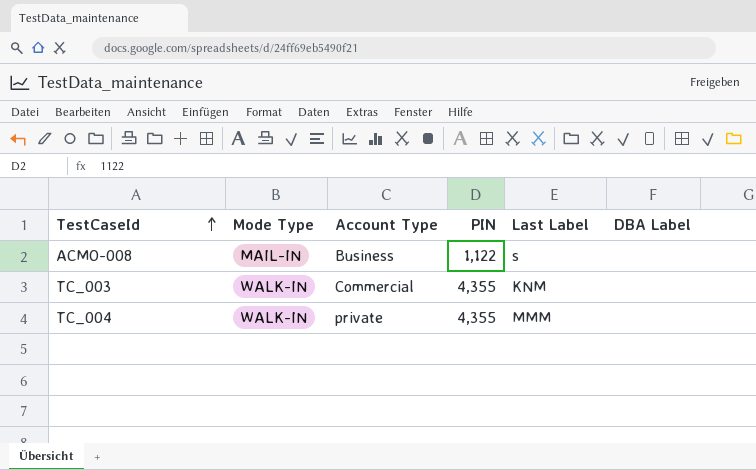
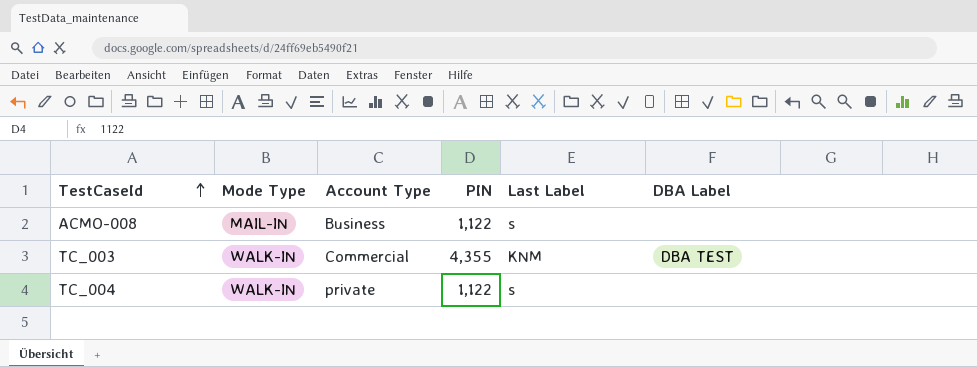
TC_003 | DBA Label: none -> DBA TEST
TC_004 | PIN: 4,355 -> 1,122
TC_004 | Last Label: MMM -> s

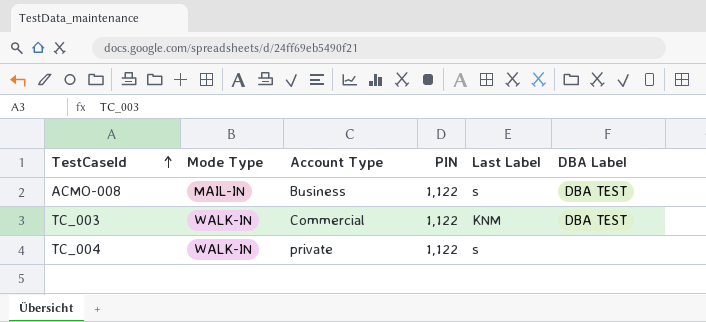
ACMO-008 | DBA Label: none -> DBA TEST
TC_003 | PIN: 4,355 -> 1,122

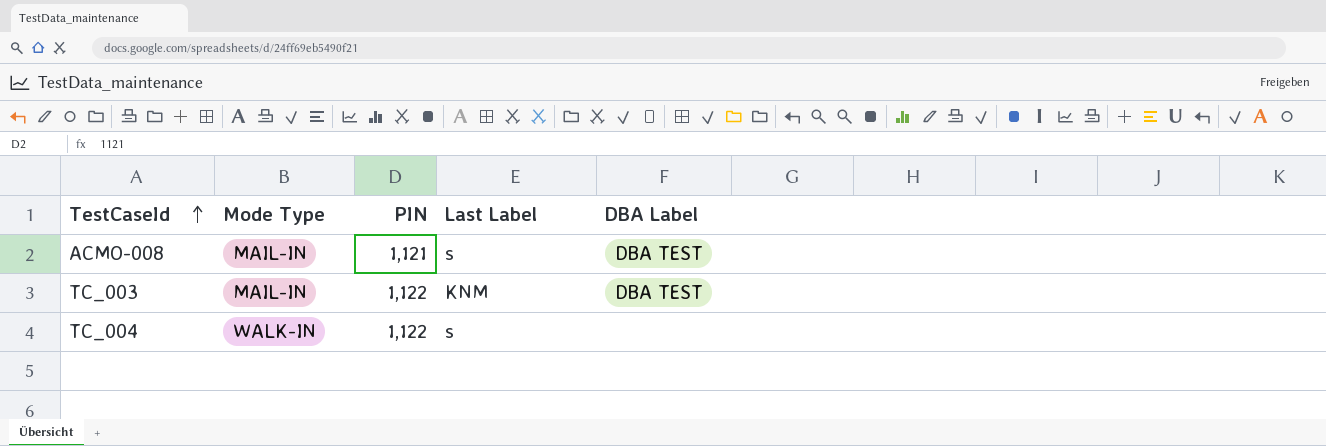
column Account Type | position: 3 -> none
ACMO-008 | PIN: 1,122 -> 1,121
TC_003 | Mode Type: WALK-IN -> MAIL-IN

